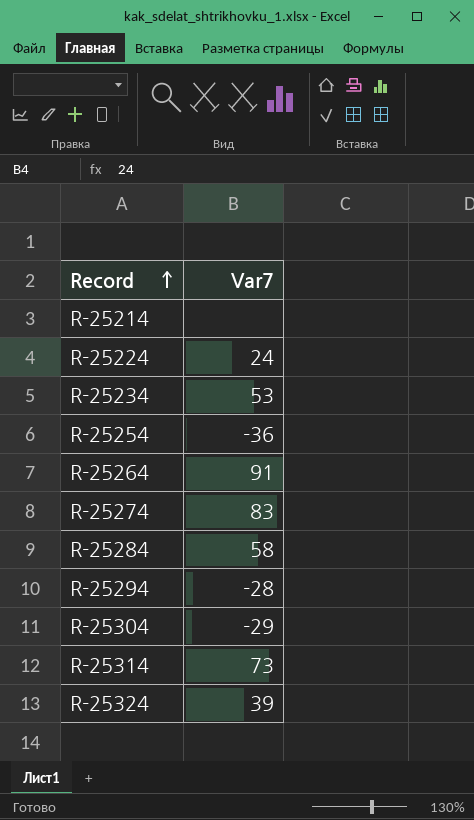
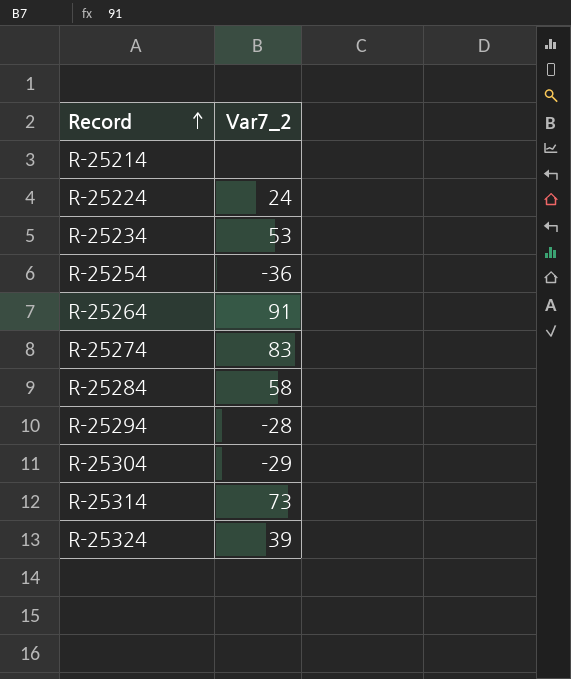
column name: Var7 -> Var7_2

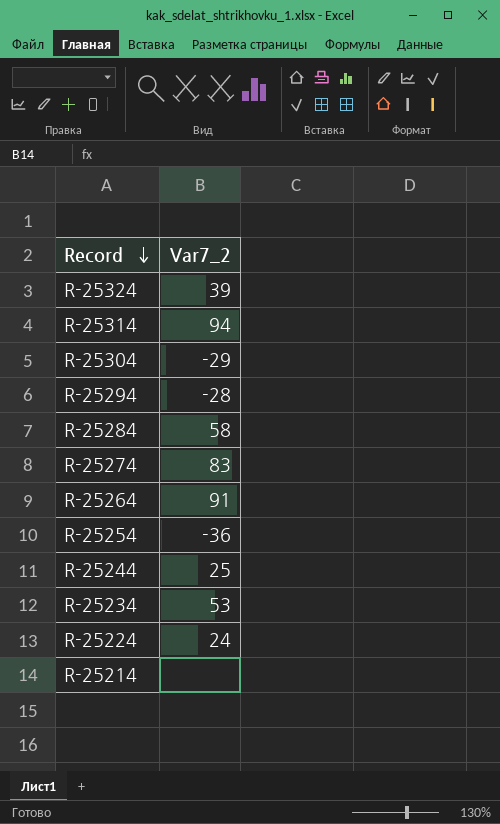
row order: Record ascending -> Record descending
R-25314 | Var7_2: 73 -> 94
row R-25244: none -> 25

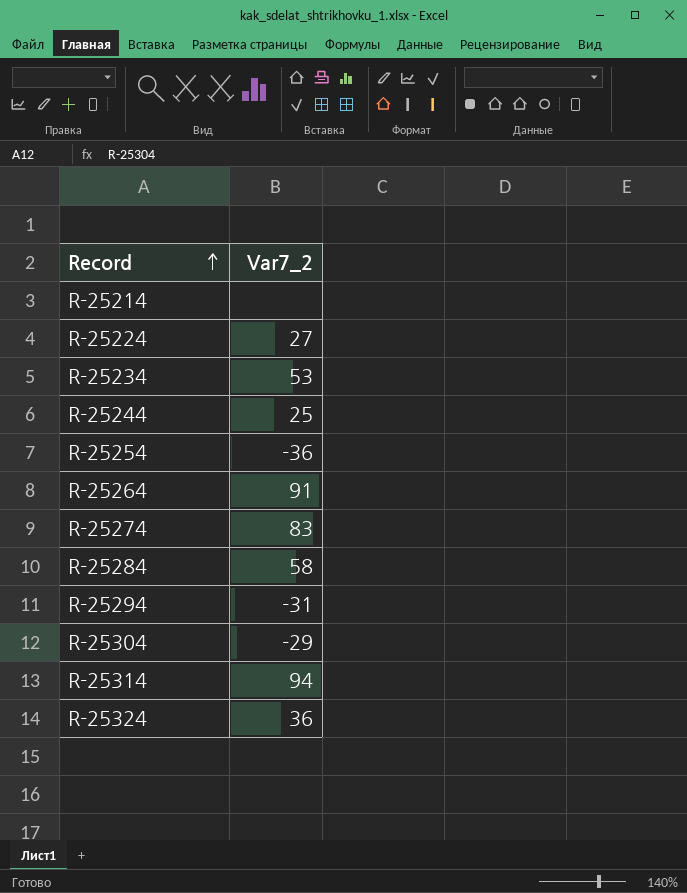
row order: Record descending -> Record ascending
R-25224 | Var7_2: 24 -> 27
R-25294 | Var7_2: -28 -> -31
R-25324 | Var7_2: 39 -> 36

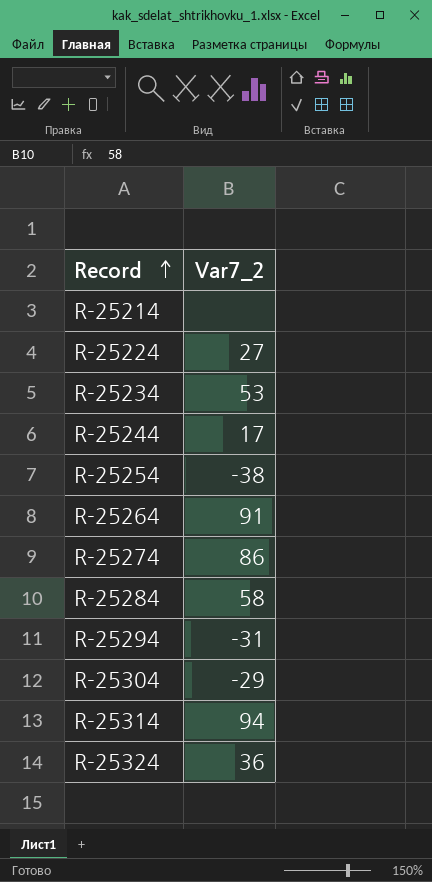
R-25244 | Var7_2: 25 -> 17
R-25254 | Var7_2: -36 -> -38
R-25274 | Var7_2: 83 -> 86

